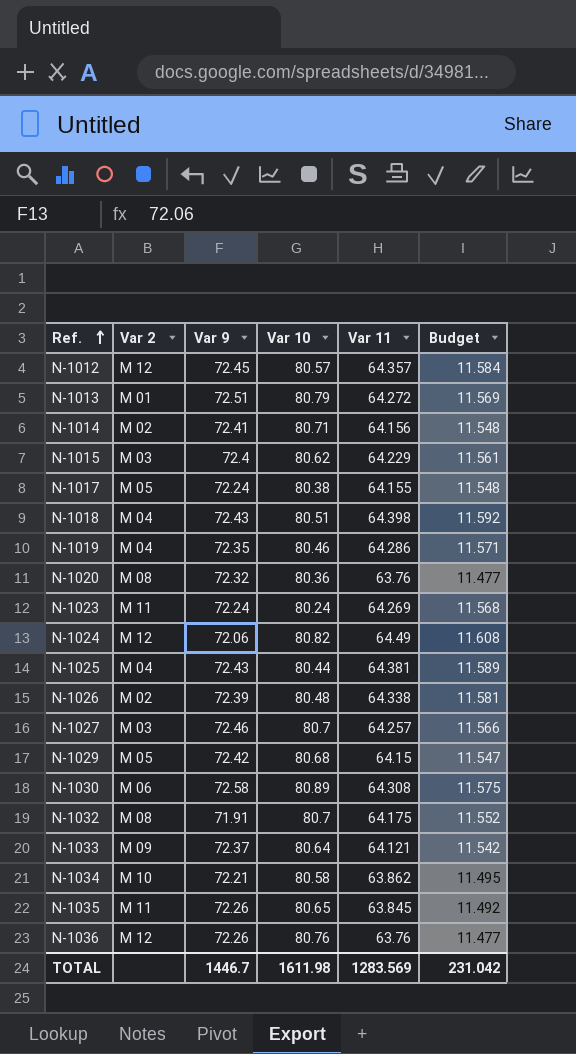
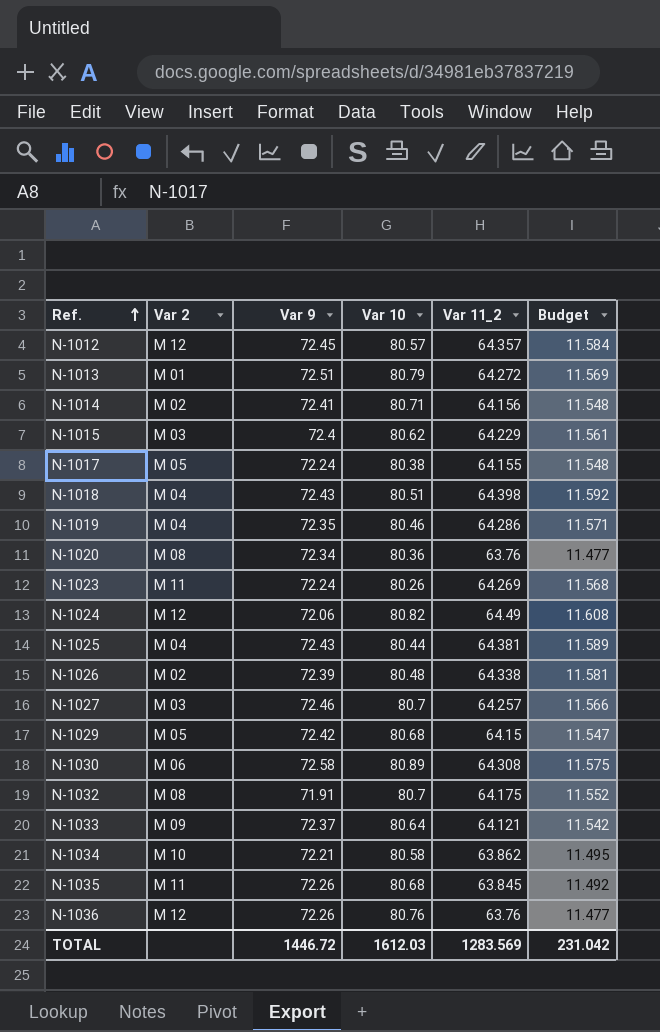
column name: Var 11 -> Var 11_2
N-1020 | Var 9: 72.32 -> 72.34
N-1023 | Var 10: 80.24 -> 80.26
N-1035 | Var 10: 80.65 -> 80.68
TOTAL | Var 9: 1446.7 -> 1446.72
TOTAL | Var 10: 1611.98 -> 1612.03

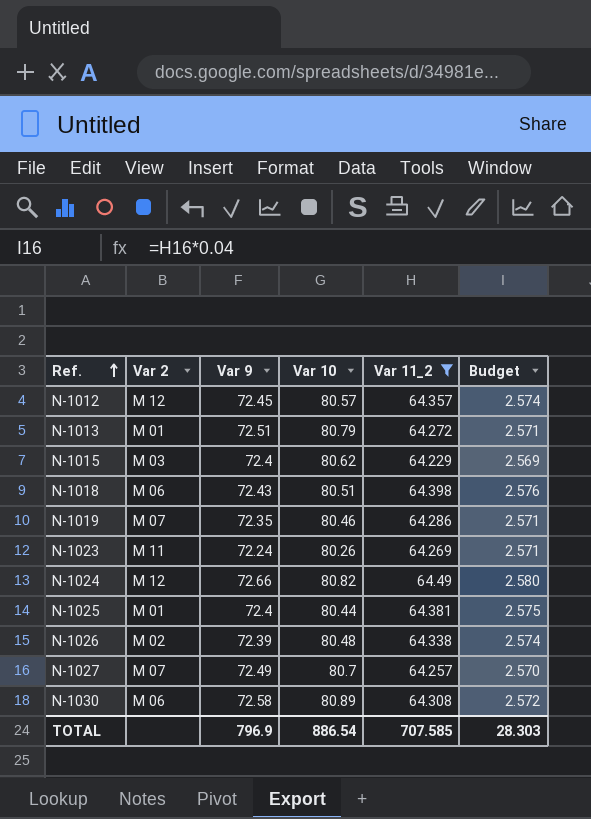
filter: none -> Var 11_2 >= 64.229
column Budget | formula: [Var 11_2] * 0.18 -> [Var 11_2] * 0.04
N-1018 | Var 2: M 04 -> M 06
N-1019 | Var 2: M 04 -> M 07
N-1024 | Var 9: 72.06 -> 72.66
N-1025 | Var 2: M 04 -> M 01
N-1025 | Var 9: 72.43 -> 72.4
N-1027 | Var 2: M 03 -> M 07
N-1027 | Var 9: 72.46 -> 72.49
TOTAL | Var 9: 1446.72 -> 796.9
TOTAL | Var 10: 1612.03 -> 886.54
TOTAL | Var 11_2: 1283.569 -> 707.585
TOTAL | Budget: 231.042 -> 28.303

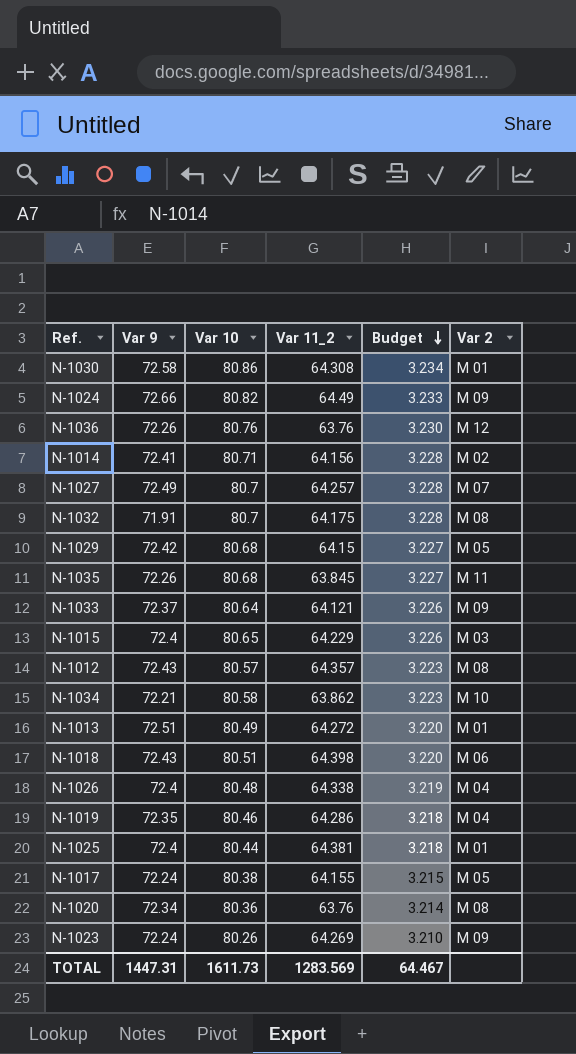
filter: Var 11_2 >= 64.229 -> none
row order: Ref. ascending -> Budget descending
column Budget | formula: [Var 11_2] * 0.04 -> [Var 10] * 0.04
column Var 2 | position: 2 -> 6
N-1030 | Var 10: 80.89 -> 80.86
N-1030 | Var 2: M 06 -> M 01
N-1024 | Var 2: M 12 -> M 09
N-1015 | Var 10: 80.62 -> 80.65
N-1012 | Var 9: 72.45 -> 72.43
N-1012 | Var 2: M 12 -> M 08
N-1013 | Var 10: 80.79 -> 80.49
N-1026 | Var 9: 72.39 -> 72.4
N-1026 | Var 2: M 02 -> M 04
N-1019 | Var 2: M 07 -> M 04
N-1023 | Var 2: M 11 -> M 09
TOTAL | Var 9: 796.9 -> 1447.31
TOTAL | Var 10: 886.54 -> 1611.73
TOTAL | Var 11_2: 707.585 -> 1283.569
TOTAL | Budget: 28.303 -> 64.467

